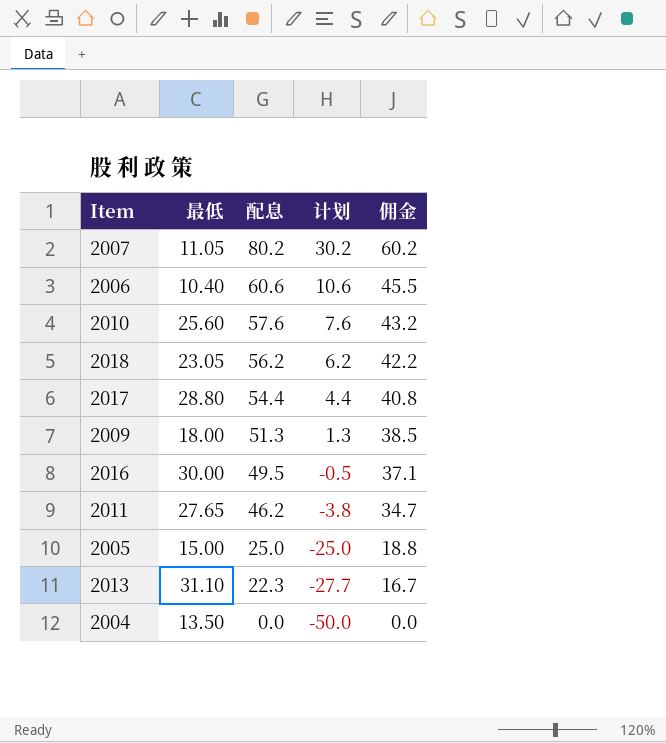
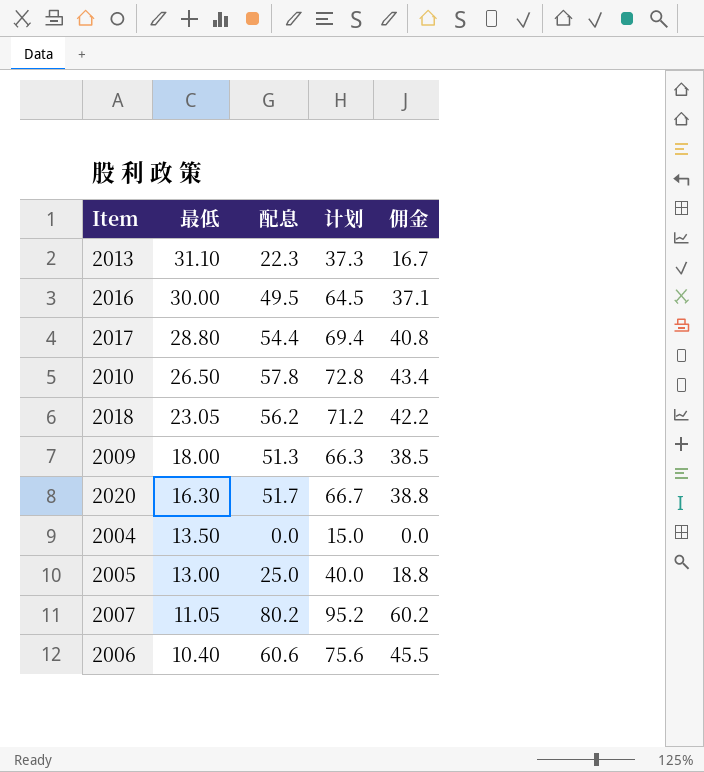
row order: 配息 descending -> 最低 descending
column 计划 | formula: [配息] - 50 -> [配息] + 15
row 2011: 27.65 | 46.2 | -3.8 | 34.7 -> none
2010 | 最低: 25.60 -> 26.50
2010 | 配息: 57.6 -> 57.8
2010 | 佣金: 43.2 -> 43.4
row 2020: none -> 16.30 | 51.7 | 66.7 | 38.8
2005 | 最低: 15.00 -> 13.00

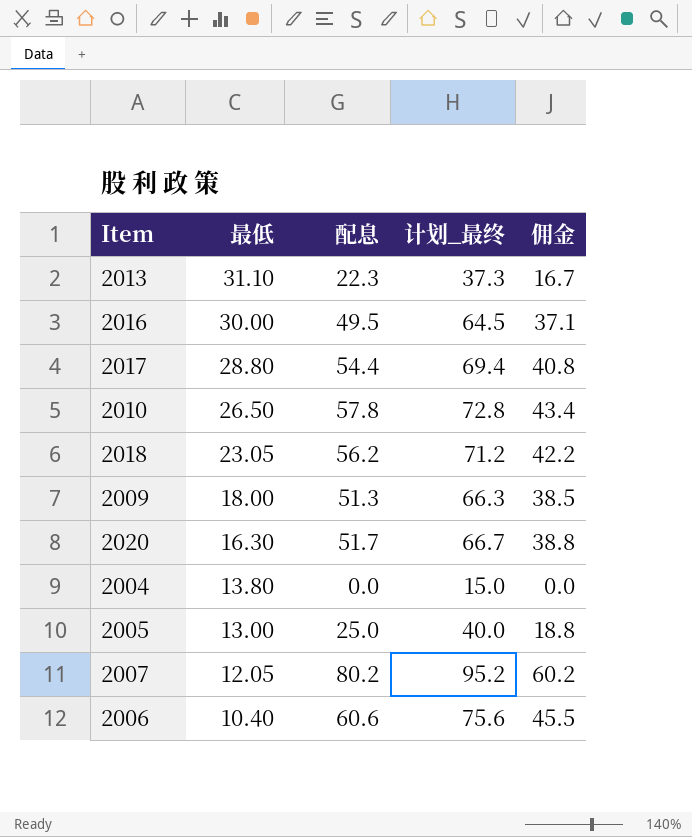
column name: 计划 -> 计划_最终
2004 | 最低: 13.50 -> 13.80
2007 | 最低: 11.05 -> 12.05

